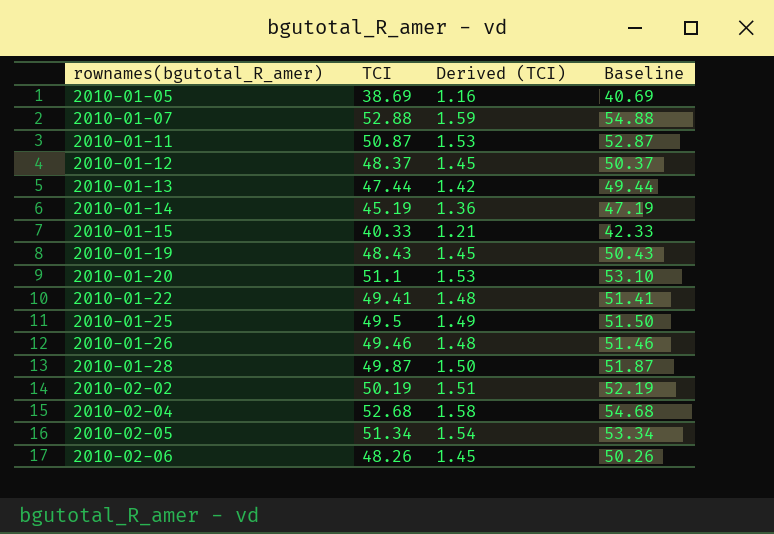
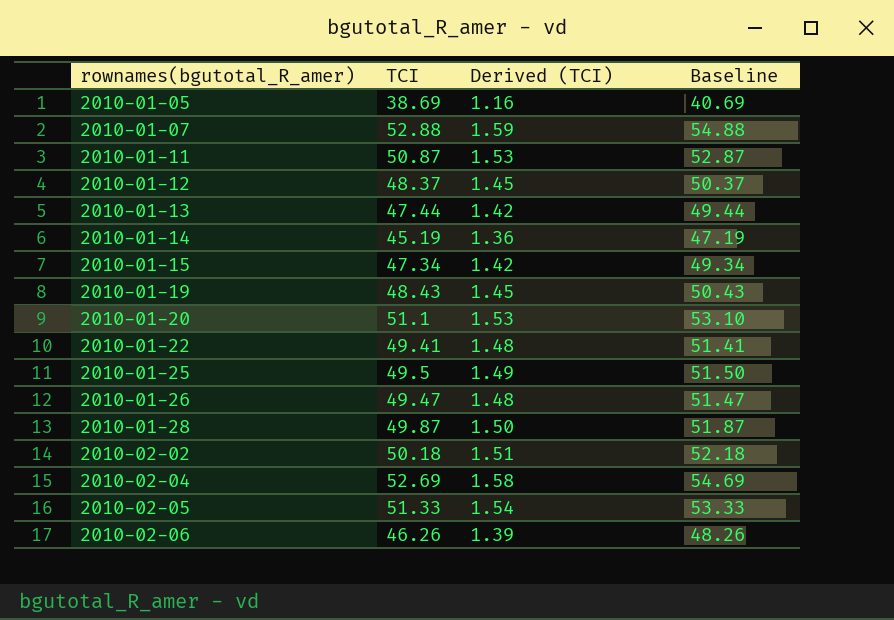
2010-01-15 | TCI: 40.33 -> 47.34
2010-01-15 | Derived (TCI): 1.21 -> 1.42
2010-01-15 | Baseline: 42.33 -> 49.34
2010-01-26 | TCI: 49.46 -> 49.47
2010-01-26 | Baseline: 51.46 -> 51.47
2010-02-02 | TCI: 50.19 -> 50.18
2010-02-02 | Baseline: 52.19 -> 52.18
2010-02-04 | TCI: 52.68 -> 52.69
2010-02-04 | Baseline: 54.68 -> 54.69
2010-02-05 | TCI: 51.34 -> 51.33
2010-02-05 | Baseline: 53.34 -> 53.33
2010-02-06 | TCI: 48.26 -> 46.26
2010-02-06 | Derived (TCI): 1.45 -> 1.39
2010-02-06 | Baseline: 50.26 -> 48.26

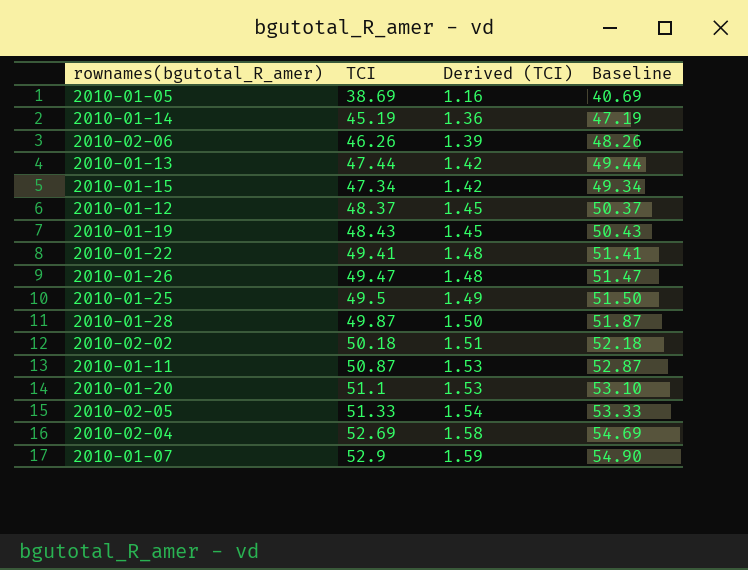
row order: rownames(bgutotal_R_amer) ascending -> Derived (TCI) ascending
2010-01-07 | TCI: 52.88 -> 52.9
2010-01-07 | Baseline: 54.88 -> 54.90

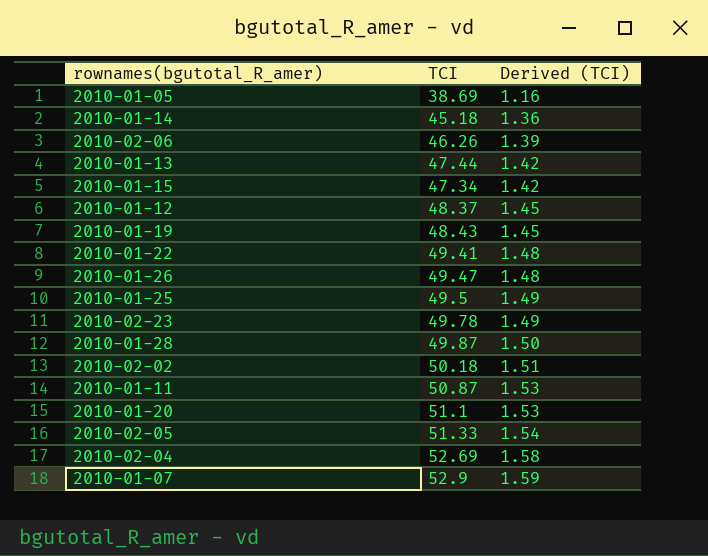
column Baseline | formula: [TCI] + 2 -> none
2010-01-14 | TCI: 45.19 -> 45.18
row 2010-02-23: none -> 49.78 | 1.49

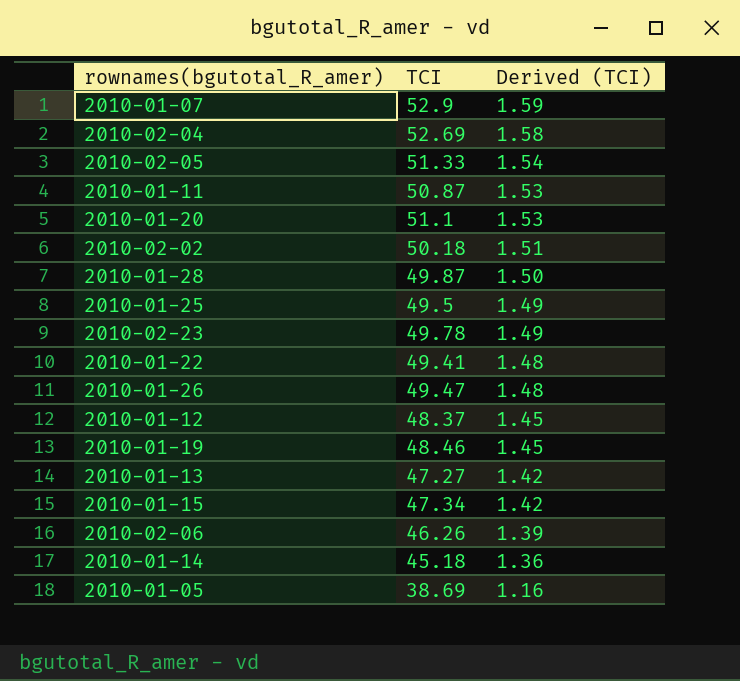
row order: Derived (TCI) ascending -> Derived (TCI) descending
2010-01-19 | TCI: 48.43 -> 48.46
2010-01-13 | TCI: 47.44 -> 47.27

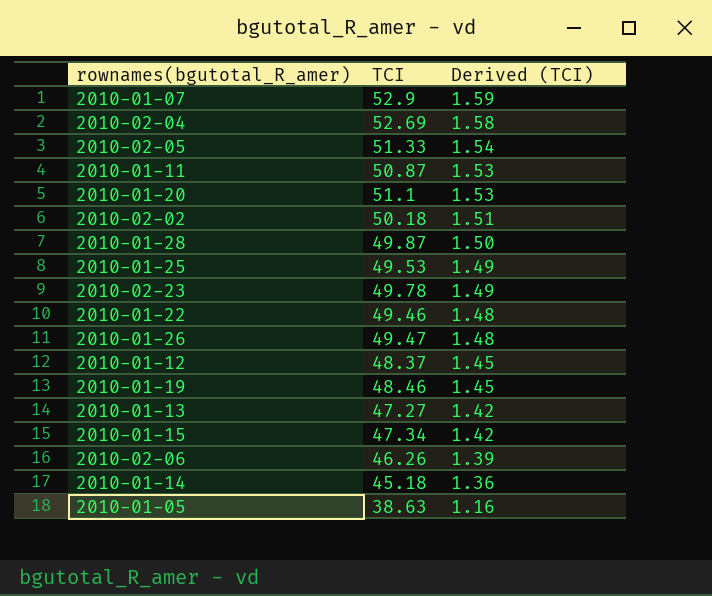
2010-01-25 | TCI: 49.5 -> 49.53
2010-01-22 | TCI: 49.41 -> 49.46
2010-01-05 | TCI: 38.69 -> 38.63

